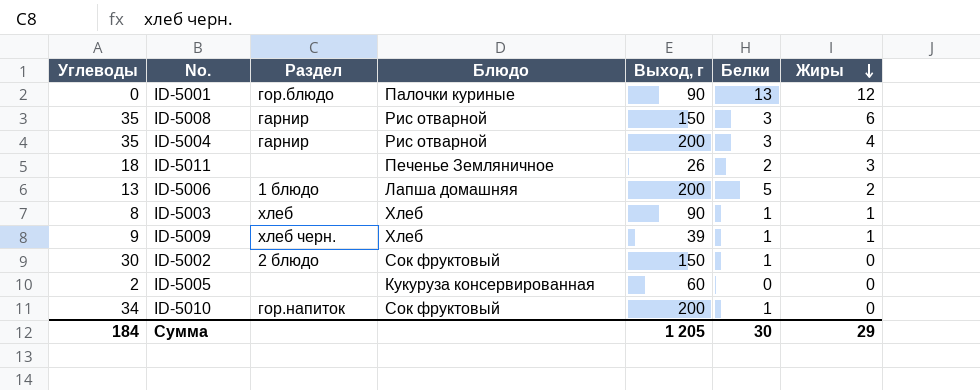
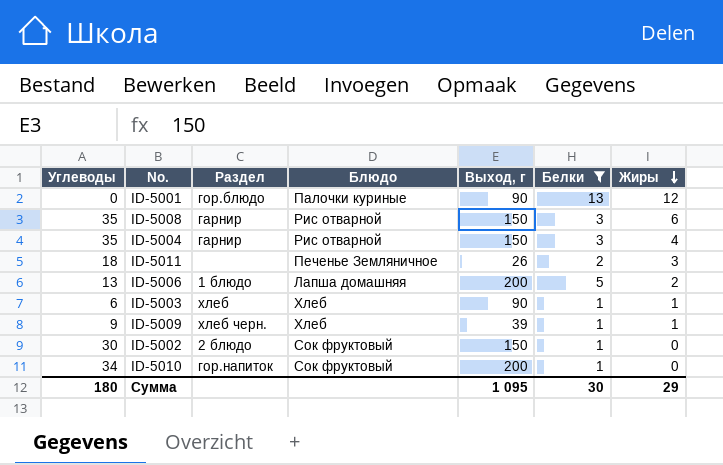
filter: none -> Белки != 0
ID-5004 | Выход, г: 200 -> 150
ID-5003 | Углеводы: 8 -> 6
Сумма | Углеводы: 184 -> 180
Сумма | Выход, г: 1 205 -> 1 095

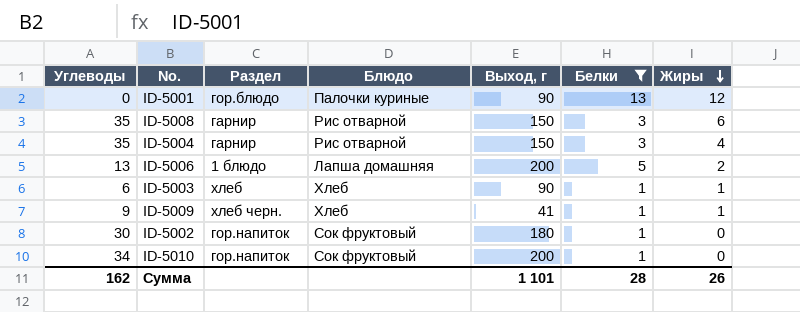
row ID-5011: 18 | none | Печенье Земляничное | 26 | 2 | 3 -> none
ID-5009 | Выход, г: 39 -> 41
ID-5002 | Раздел: 2 блюдо -> гор.напиток
ID-5002 | Выход, г: 150 -> 180
Сумма | Углеводы: 180 -> 162
Сумма | Выход, г: 1 095 -> 1 101
Сумма | Белки: 30 -> 28
Сумма | Жиры: 29 -> 26

